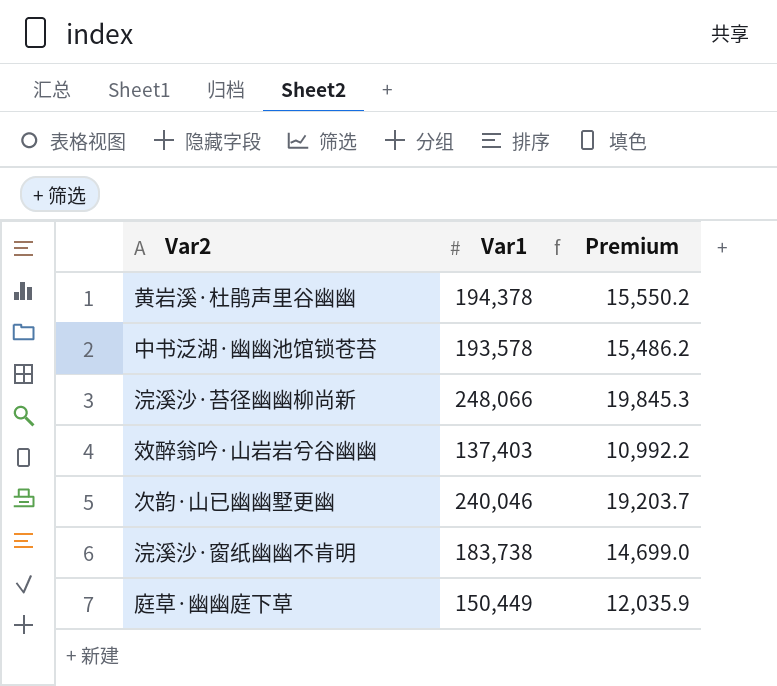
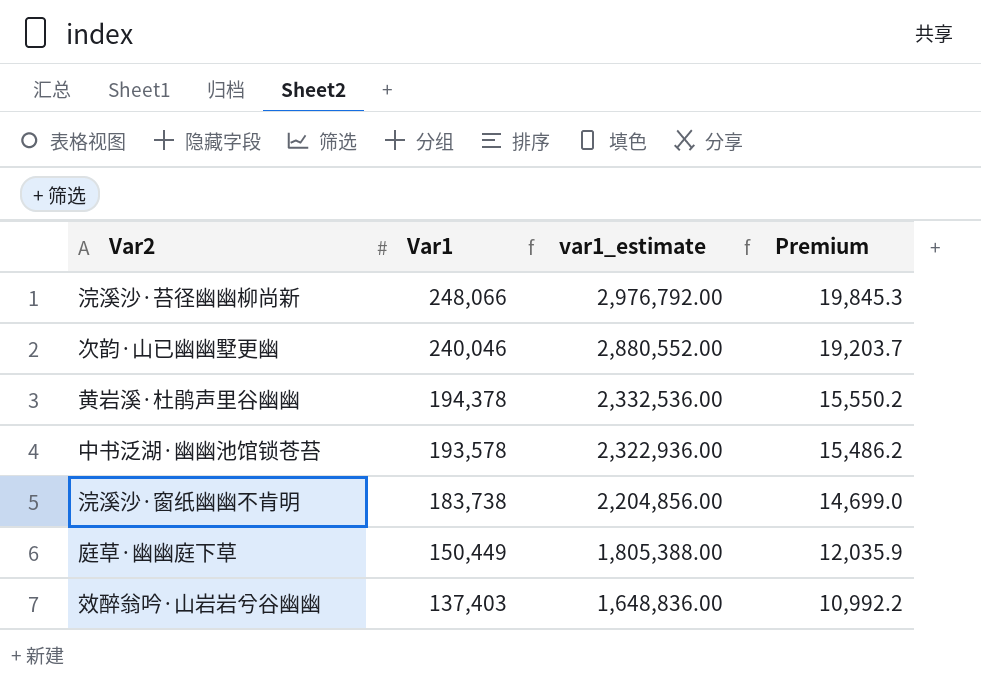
row order: none -> Var1 descending
column var1_estimate | formula: none -> [Var1] * 12

